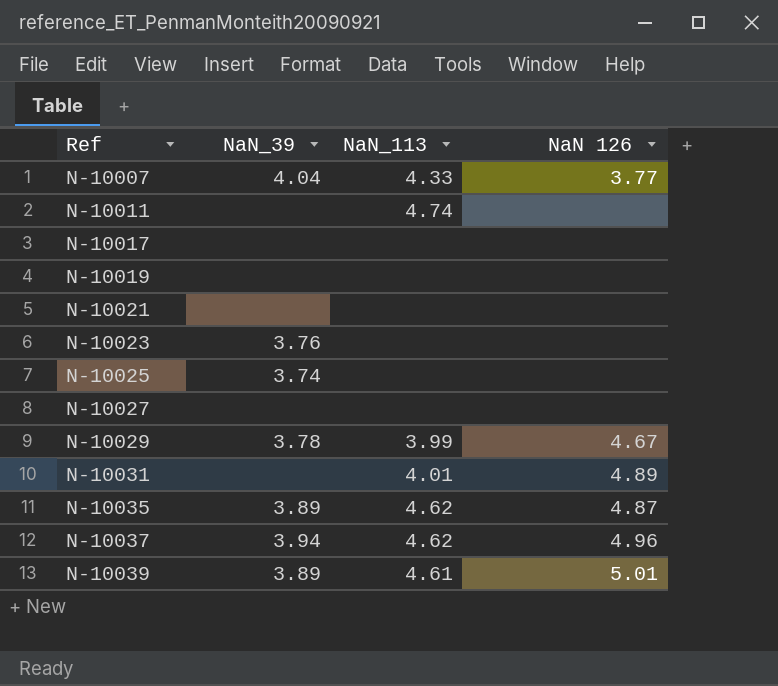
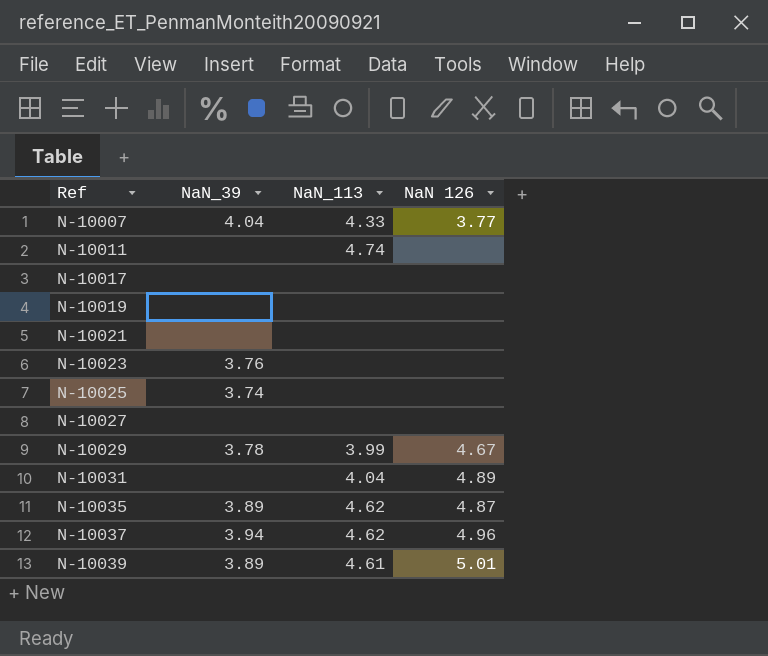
N-10031 | NaN_113: 4.01 -> 4.04

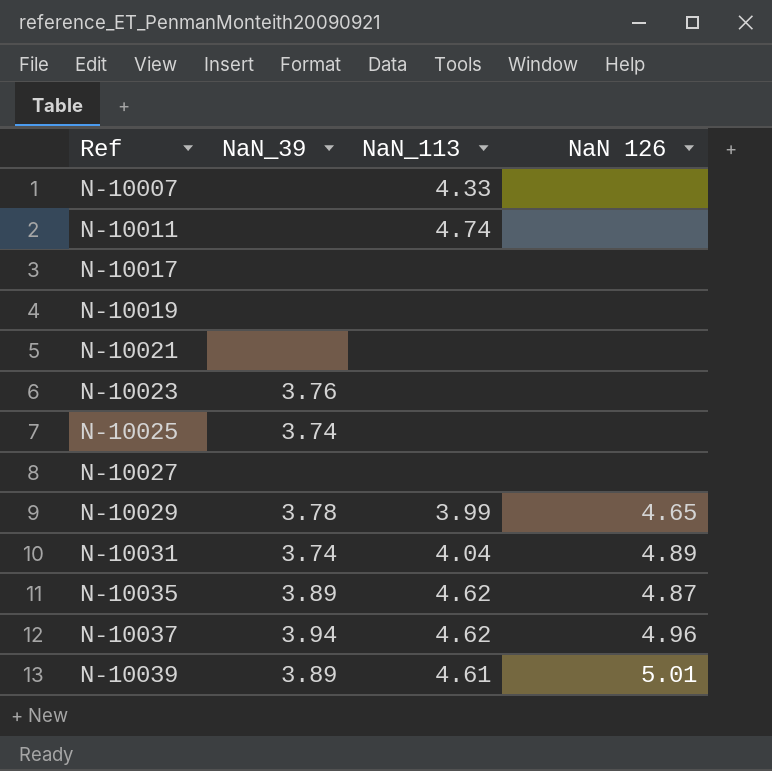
N-10007 | NaN_39: 4.04 -> none
N-10007 | NaN 126: 3.77 -> none
N-10029 | NaN 126: 4.67 -> 4.65
N-10031 | NaN_39: none -> 3.74

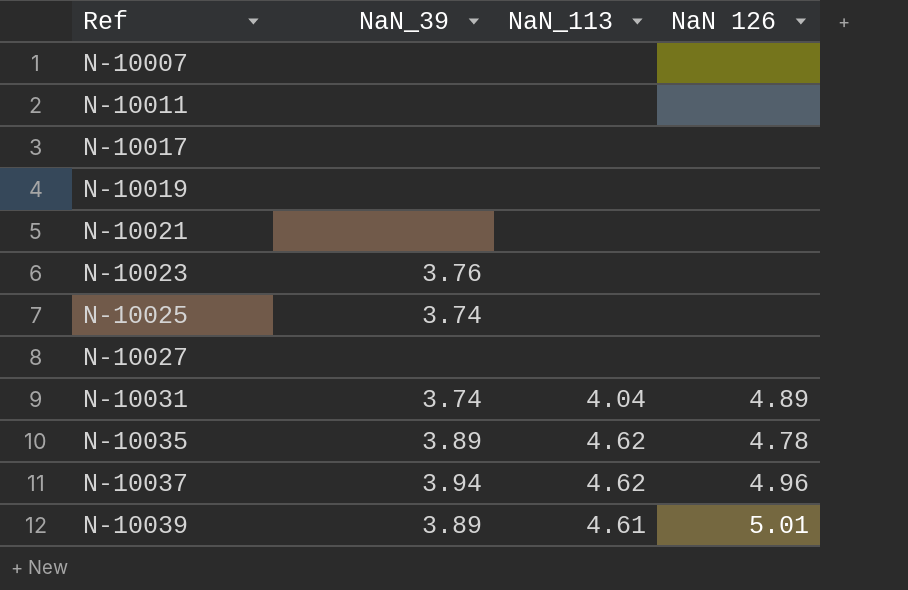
row N-10029: 3.78 | 3.99 | 4.65 -> none
N-10007 | NaN_113: 4.33 -> none
N-10011 | NaN_113: 4.74 -> none
N-10035 | NaN 126: 4.87 -> 4.78

